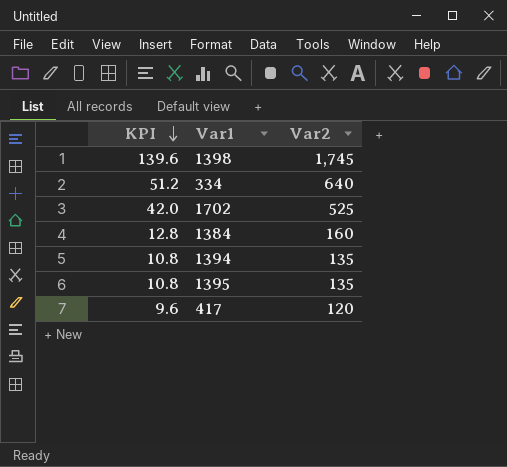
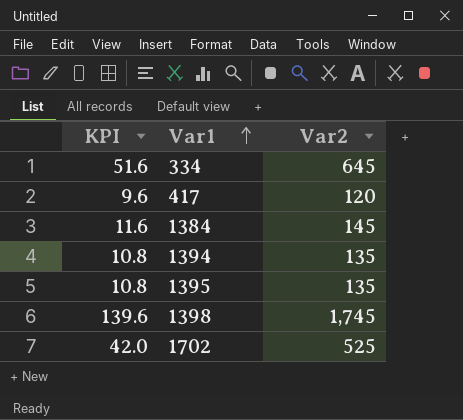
row order: KPI descending -> Var1 ascending
334 | KPI: 51.2 -> 51.6
334 | Var2: 640 -> 645
1384 | KPI: 12.8 -> 11.6
1384 | Var2: 160 -> 145

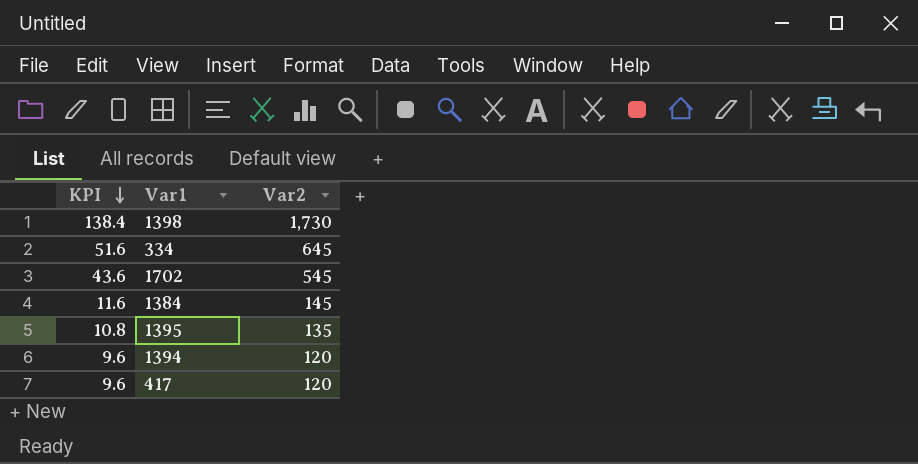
row order: Var1 ascending -> KPI descending
1398 | KPI: 139.6 -> 138.4
1398 | Var2: 1,745 -> 1,730
1702 | KPI: 42.0 -> 43.6
1702 | Var2: 525 -> 545
1394 | KPI: 10.8 -> 9.6
1394 | Var2: 135 -> 120

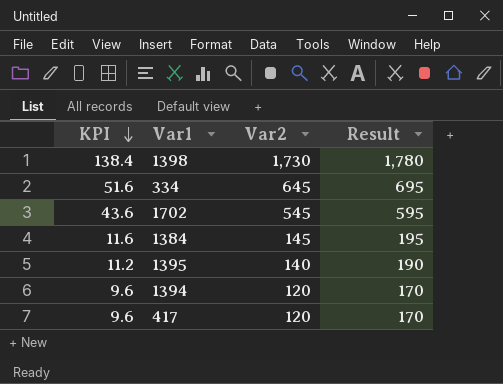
column Result | formula: none -> [Var2] + 50
1395 | KPI: 10.8 -> 11.2
1395 | Var2: 135 -> 140

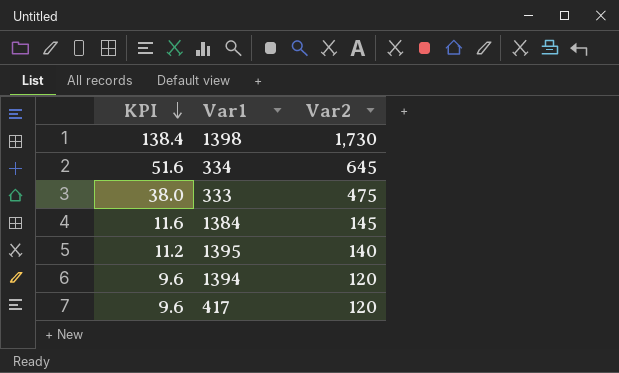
column Result | formula: [Var2] + 50 -> none
row 1702: 43.6 | 545 | 595 -> none
row 333: none -> 38.0 | 475

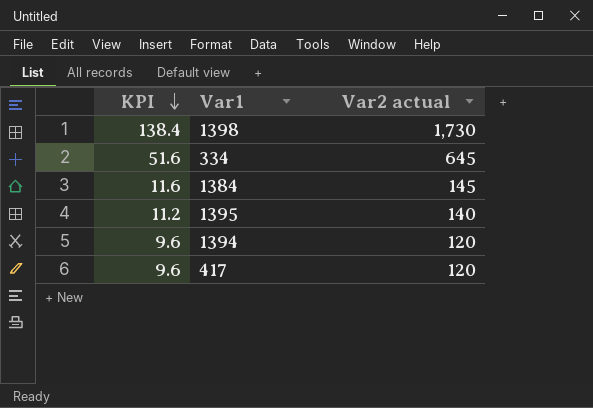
column name: Var2 -> Var2 actual
row 333: 38.0 | 475 -> none

